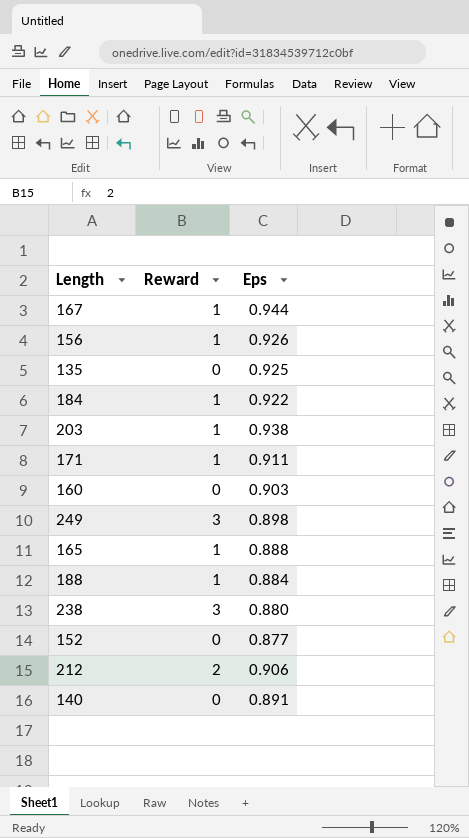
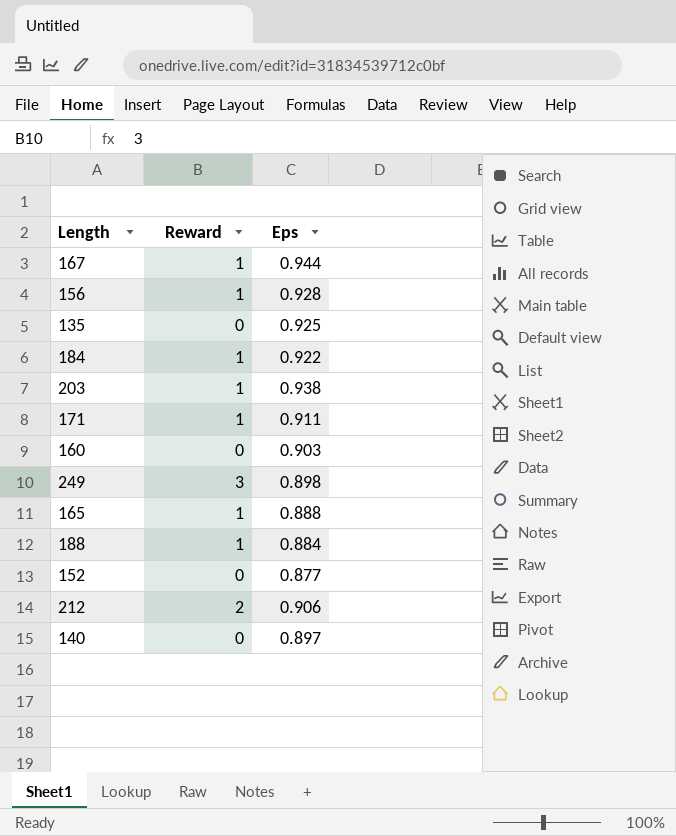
row 238: 3 | 0.880 -> none
156 | Eps: 0.926 -> 0.928
140 | Eps: 0.891 -> 0.897

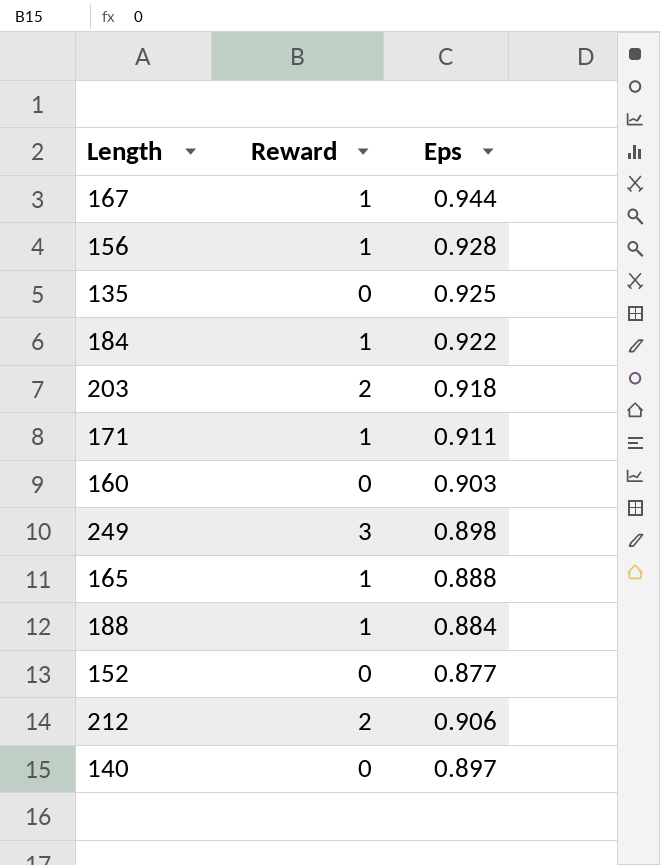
203 | Reward: 1 -> 2
203 | Eps: 0.938 -> 0.918

